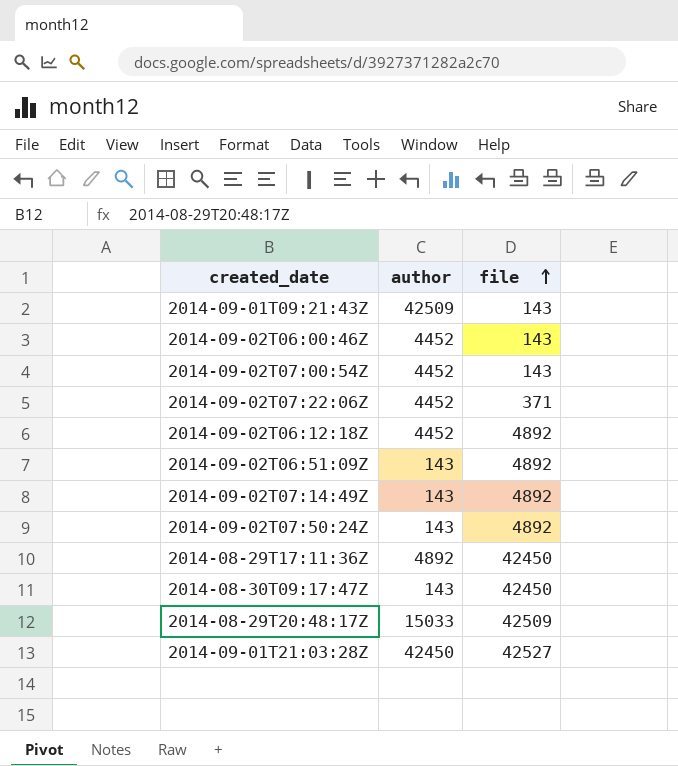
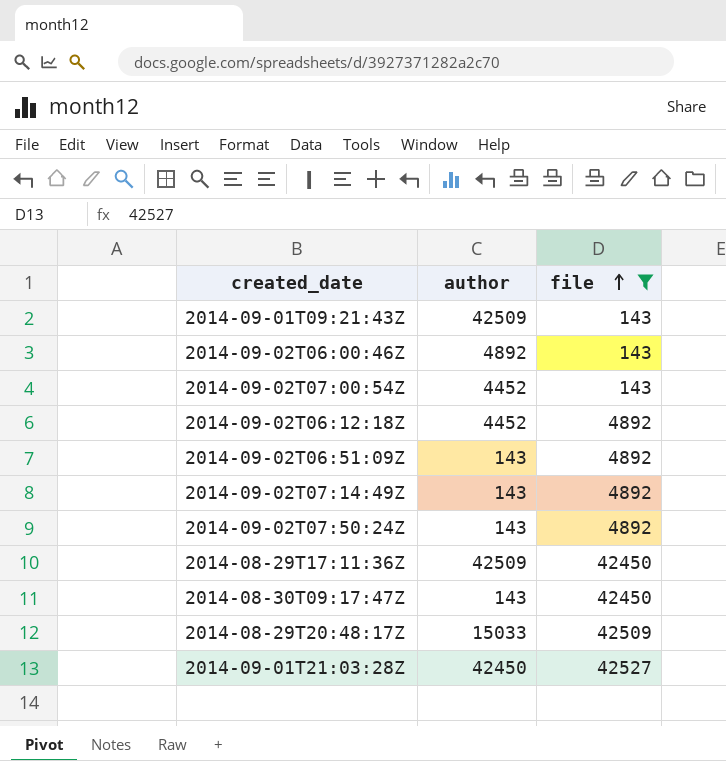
filter: none -> file != 371
2014-09-02T06:00:46Z | author: 4452 -> 4892
2014-08-29T17:11:36Z | author: 4892 -> 42509

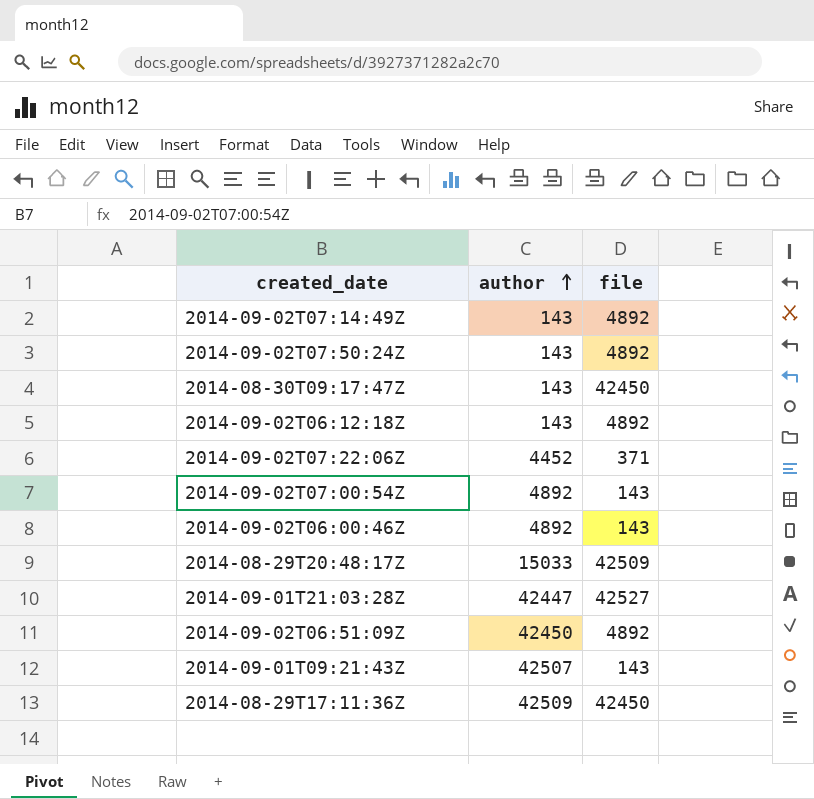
filter: file != 371 -> none
row order: file ascending -> author ascending
2014-09-02T06:12:18Z | author: 4452 -> 143
2014-09-02T07:00:54Z | author: 4452 -> 4892
2014-09-01T21:03:28Z | author: 42450 -> 42447
2014-09-02T06:51:09Z | author: 143 -> 42450
2014-09-01T09:21:43Z | author: 42509 -> 42507

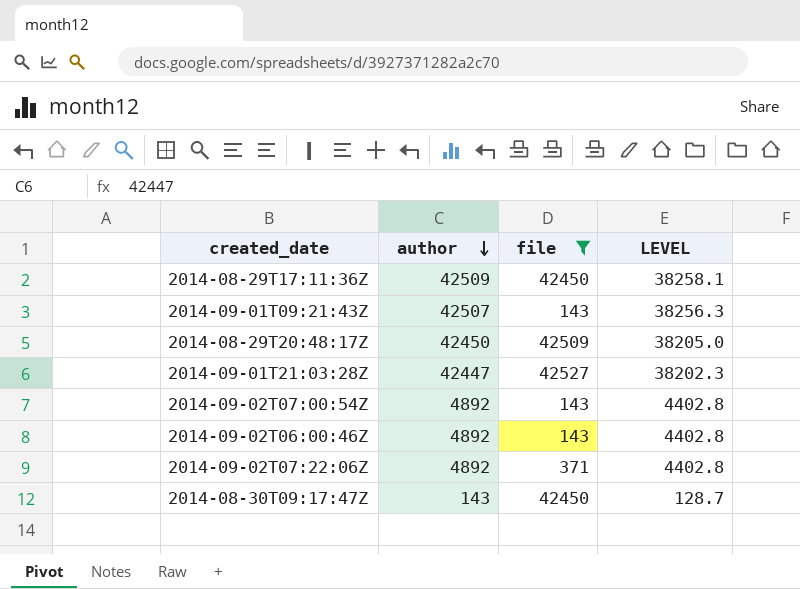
filter: none -> file != 4892
row order: author ascending -> author descending
column LEVEL | formula: none -> [author] * 0.9
2014-08-29T20:48:17Z | author: 15033 -> 42450
2014-09-02T07:22:06Z | author: 4452 -> 4892

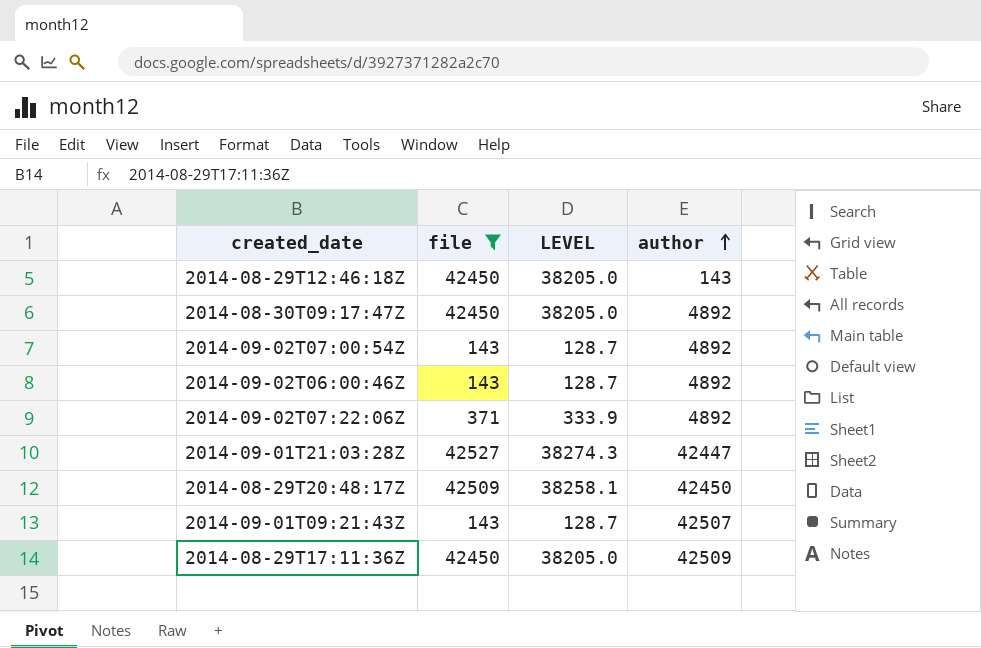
row order: author descending -> author ascending
column LEVEL | formula: [author] * 0.9 -> [file] * 0.9
column author | position: 2 -> 4
row 2014-08-29T12:46:18Z: none -> 42450 | 38205.0 | 143
2014-08-30T09:17:47Z | author: 143 -> 4892

